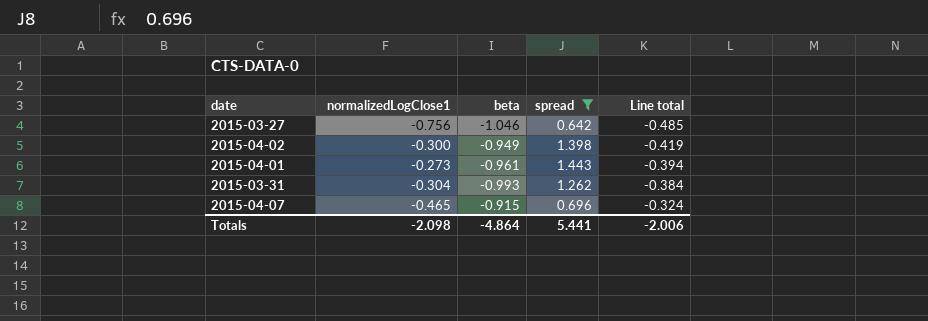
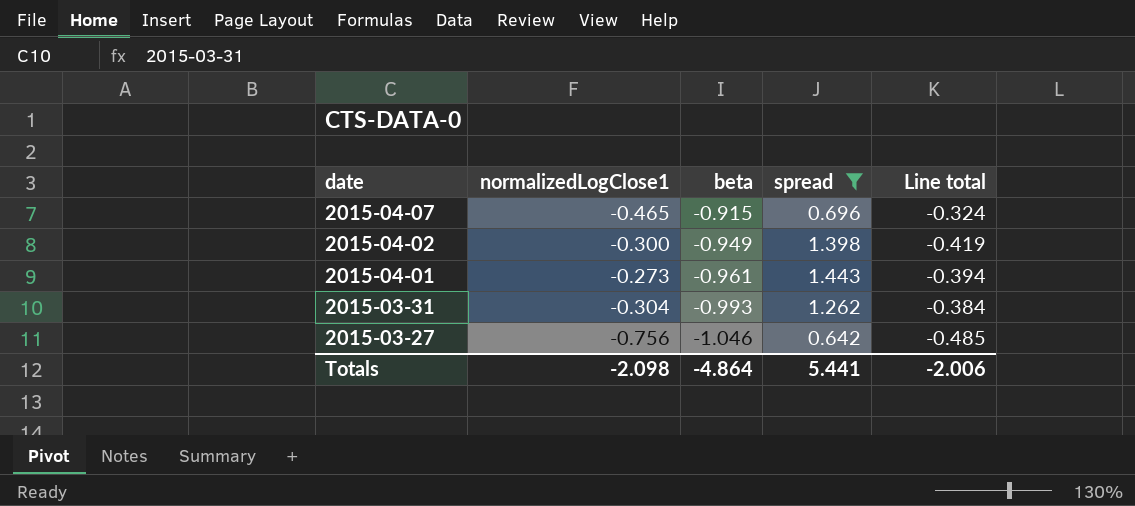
row order: Line total ascending -> date descending

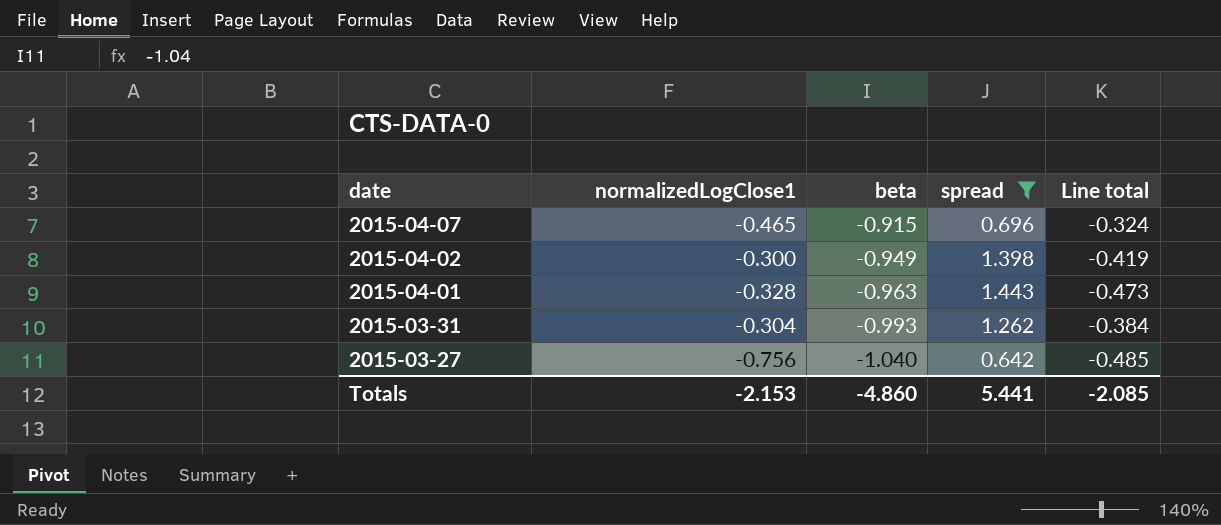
2015-04-01 | normalizedLogClose1: -0.273 -> -0.328
2015-04-01 | beta: -0.961 -> -0.963
2015-04-01 | Line total: -0.394 -> -0.473
2015-03-27 | beta: -1.046 -> -1.040
Totals | normalizedLogClose1: -2.098 -> -2.153
Totals | beta: -4.864 -> -4.860
Totals | Line total: -2.006 -> -2.085

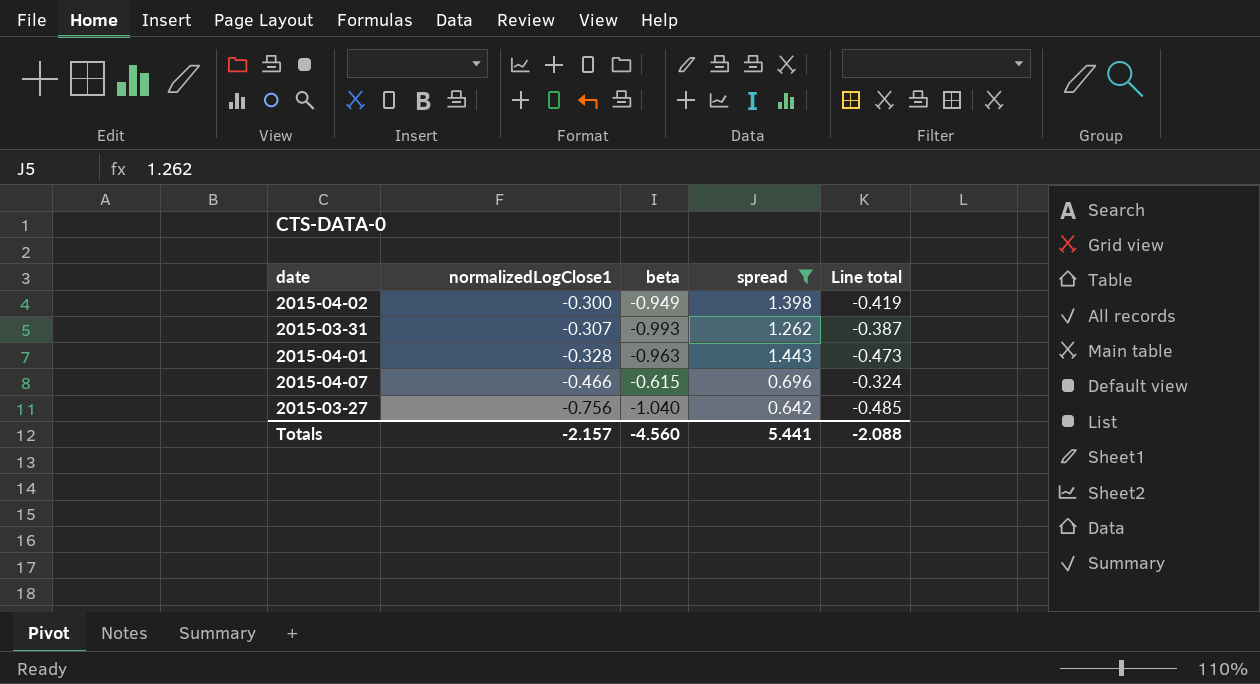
row order: date descending -> normalizedLogClose1 descending
2015-03-31 | normalizedLogClose1: -0.304 -> -0.307
2015-03-31 | Line total: -0.384 -> -0.387
2015-04-07 | normalizedLogClose1: -0.465 -> -0.466
2015-04-07 | beta: -0.915 -> -0.615
Totals | normalizedLogClose1: -2.153 -> -2.157
Totals | beta: -4.860 -> -4.560
Totals | Line total: -2.085 -> -2.088

